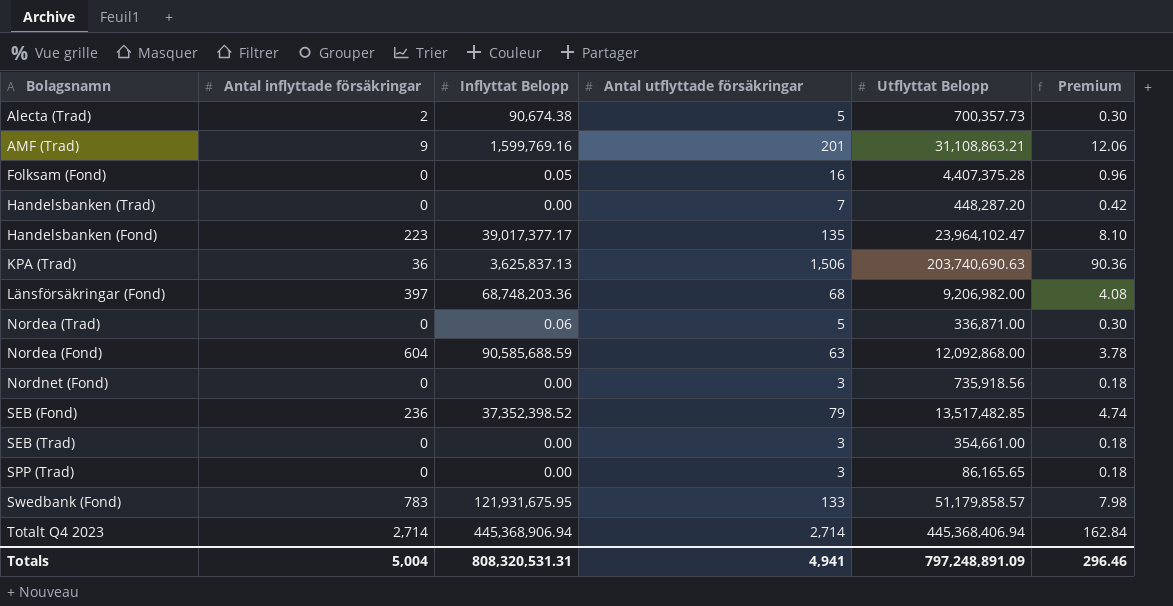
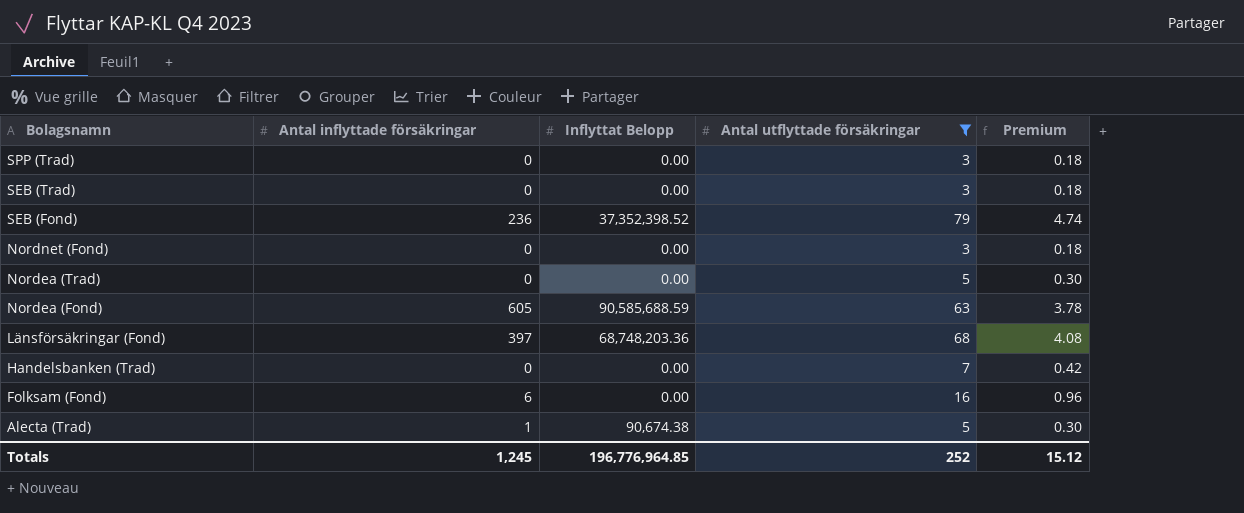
filter: none -> Antal utflyttade försäkringar <= 79
row order: none -> Bolagsnamn descending
column Utflyttat Belopp | position: 5 -> none
Nordea (Trad) | Inflyttat Belopp: 0.06 -> 0.00
Nordea (Fond) | Antal inflyttade försäkringar: 604 -> 605
Folksam (Fond) | Antal inflyttade försäkringar: 0 -> 6
Folksam (Fond) | Inflyttat Belopp: 0.05 -> 0.00
Alecta (Trad) | Antal inflyttade försäkringar: 2 -> 1
Totals | Antal inflyttade försäkringar: 5,004 -> 1,245
Totals | Inflyttat Belopp: 808,320,531.31 -> 196,776,964.85
Totals | Antal utflyttade försäkringar: 4,941 -> 252
Totals | Premium: 296.46 -> 15.12

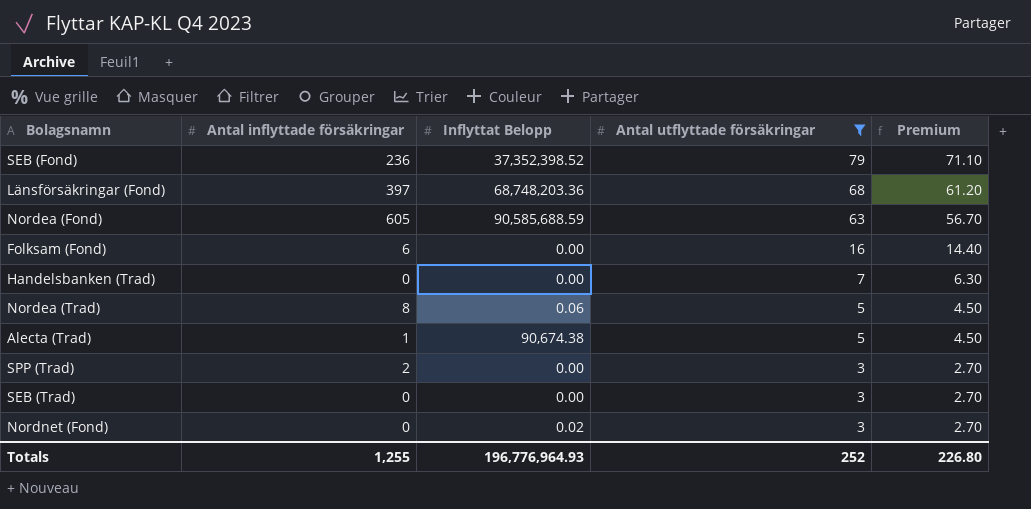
row order: Bolagsnamn descending -> Antal utflyttade försäkringar descending
column Premium | formula: [Antal utflyttade försäkringar] * 0.06 -> [Antal utflyttade försäkringar] * 0.9
Nordea (Trad) | Antal inflyttade försäkringar: 0 -> 8
Nordea (Trad) | Inflyttat Belopp: 0.00 -> 0.06
SPP (Trad) | Antal inflyttade försäkringar: 0 -> 2
Nordnet (Fond) | Inflyttat Belopp: 0.00 -> 0.02
Totals | Antal inflyttade försäkringar: 1,245 -> 1,255
Totals | Inflyttat Belopp: 196,776,964.85 -> 196,776,964.93
Totals | Premium: 15.12 -> 226.80

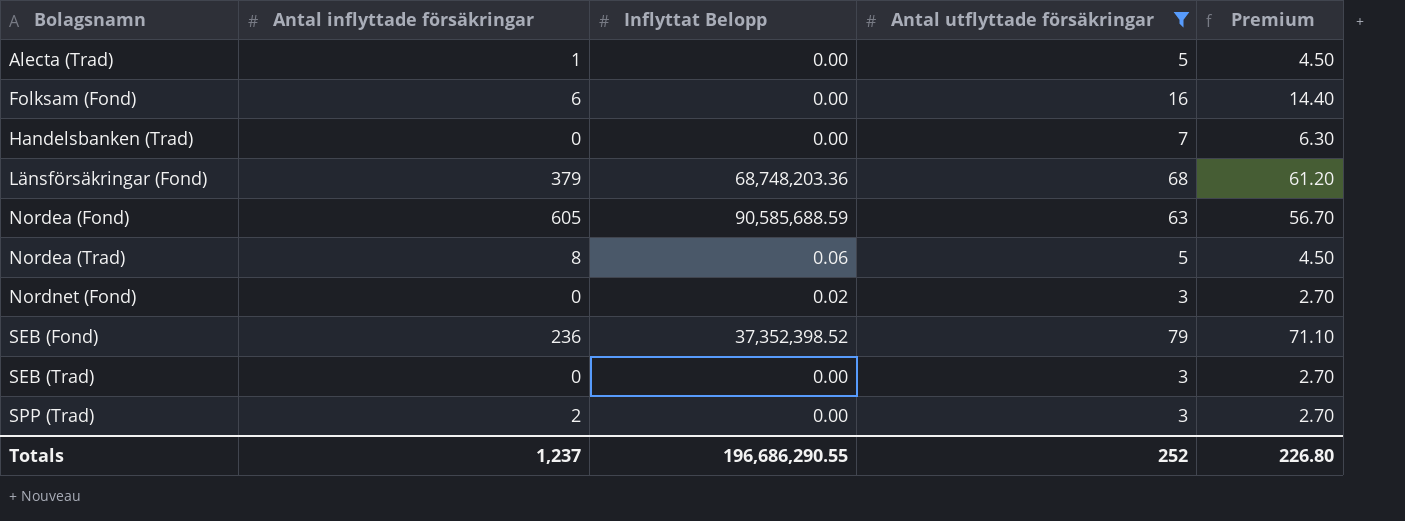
row order: Antal utflyttade försäkringar descending -> Bolagsnamn ascending
Alecta (Trad) | Inflyttat Belopp: 90,674.38 -> 0.00
Länsförsäkringar (Fond) | Antal inflyttade försäkringar: 397 -> 379
Totals | Antal inflyttade försäkringar: 1,255 -> 1,237
Totals | Inflyttat Belopp: 196,776,964.93 -> 196,686,290.55

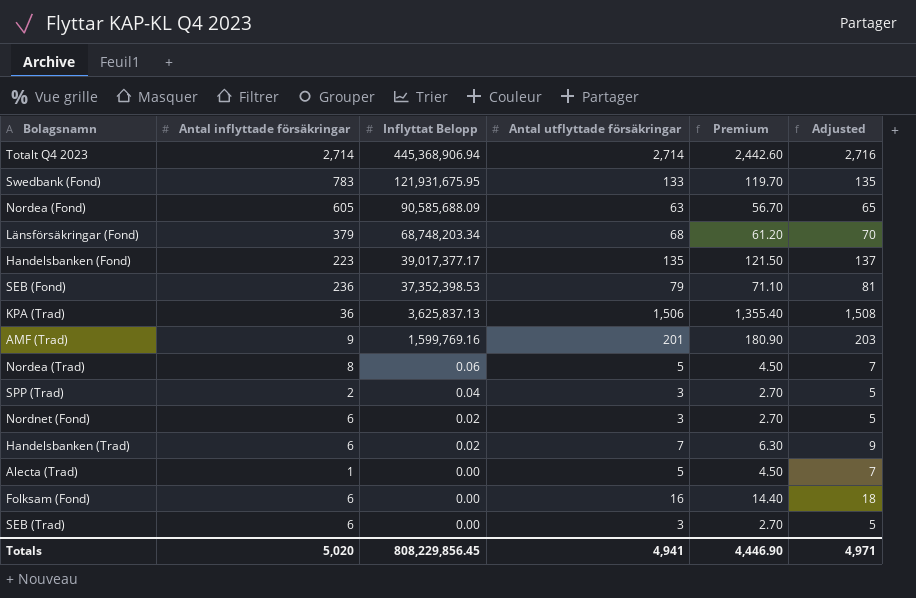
filter: Antal utflyttade försäkringar <= 79 -> none
row order: Bolagsnamn ascending -> Inflyttat Belopp descending
column Adjusted | formula: none -> [Antal utflyttade försäkringar] + 2
Nordea (Fond) | Inflyttat Belopp: 90,585,688.59 -> 90,585,688.09
Länsförsäkringar (Fond) | Inflyttat Belopp: 68,748,203.36 -> 68,748,203.34
SEB (Fond) | Inflyttat Belopp: 37,352,398.52 -> 37,352,398.53
SPP (Trad) | Inflyttat Belopp: 0.00 -> 0.04
Nordnet (Fond) | Antal inflyttade försäkringar: 0 -> 6
Handelsbanken (Trad) | Antal inflyttade försäkringar: 0 -> 6
Handelsbanken (Trad) | Inflyttat Belopp: 0.00 -> 0.02
SEB (Trad) | Antal inflyttade försäkringar: 0 -> 6
Totals | Antal inflyttade försäkringar: 1,237 -> 5,020
Totals | Inflyttat Belopp: 196,686,290.55 -> 808,229,856.45
Totals | Antal utflyttade försäkringar: 252 -> 4,941
Totals | Premium: 226.80 -> 4,446.90

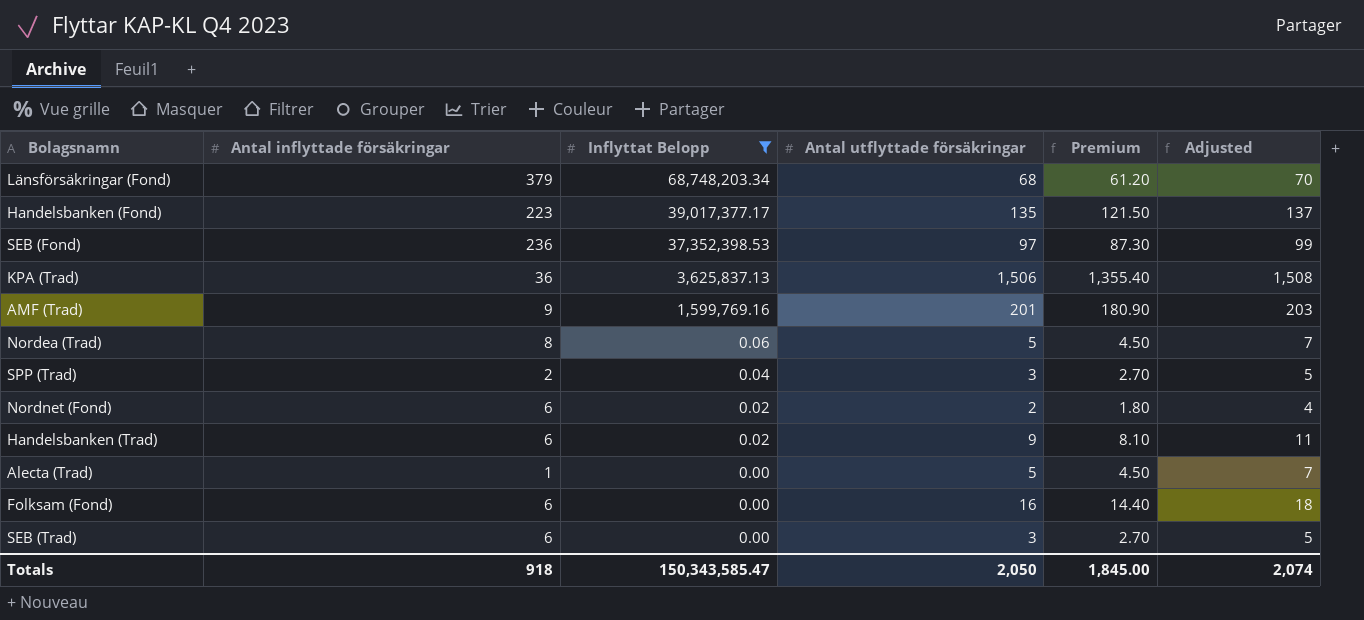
filter: none -> Inflyttat Belopp <= 68,748,203.34
SEB (Fond) | Antal utflyttade försäkringar: 79 -> 97
SEB (Fond) | Premium: 71.10 -> 87.30
SEB (Fond) | Adjusted: 81 -> 99
Nordnet (Fond) | Antal utflyttade försäkringar: 3 -> 2
Nordnet (Fond) | Premium: 2.70 -> 1.80
Nordnet (Fond) | Adjusted: 5 -> 4
Handelsbanken (Trad) | Antal utflyttade försäkringar: 7 -> 9
Handelsbanken (Trad) | Premium: 6.30 -> 8.10
Handelsbanken (Trad) | Adjusted: 9 -> 11
Totals | Antal inflyttade försäkringar: 5,020 -> 918
Totals | Inflyttat Belopp: 808,229,856.45 -> 150,343,585.47
Totals | Antal utflyttade försäkringar: 4,941 -> 2,050
Totals | Premium: 4,446.90 -> 1,845.00
Totals | Adjusted: 4,971 -> 2,074

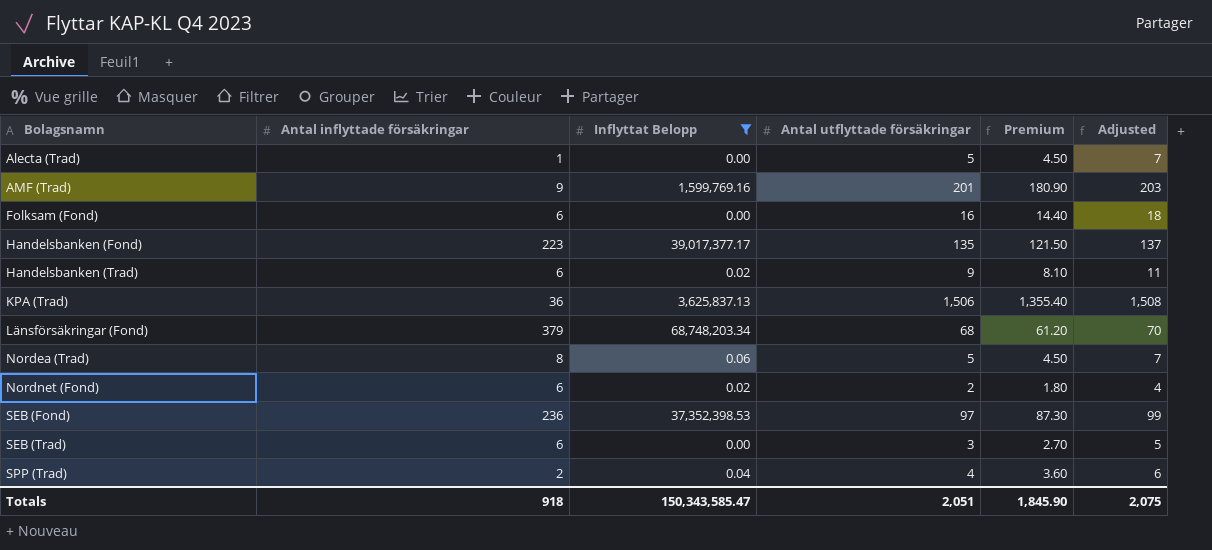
row order: Inflyttat Belopp descending -> Bolagsnamn ascending
SPP (Trad) | Antal utflyttade försäkringar: 3 -> 4
SPP (Trad) | Premium: 2.70 -> 3.60
SPP (Trad) | Adjusted: 5 -> 6
Totals | Antal utflyttade försäkringar: 2,050 -> 2,051
Totals | Premium: 1,845.00 -> 1,845.90
Totals | Adjusted: 2,074 -> 2,075

